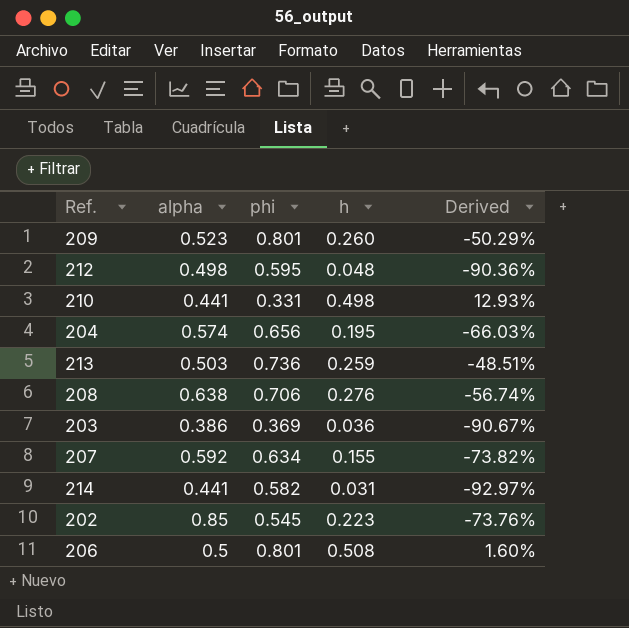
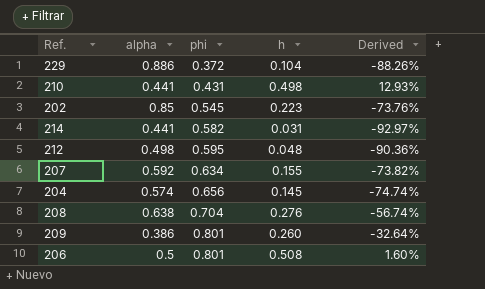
row order: none -> phi ascending
row 213: 0.503 | 0.736 | 0.259 | -48.51% -> none
row 203: 0.386 | 0.369 | 0.036 | -90.67% -> none
row 229: none -> 0.886 | 0.372 | 0.104 | -88.26%
210 | phi: 0.331 -> 0.431
204 | h: 0.195 -> 0.145
204 | Derived: -66.03% -> -74.74%
208 | phi: 0.706 -> 0.704
209 | alpha: 0.523 -> 0.386
209 | Derived: -50.29% -> -32.64%

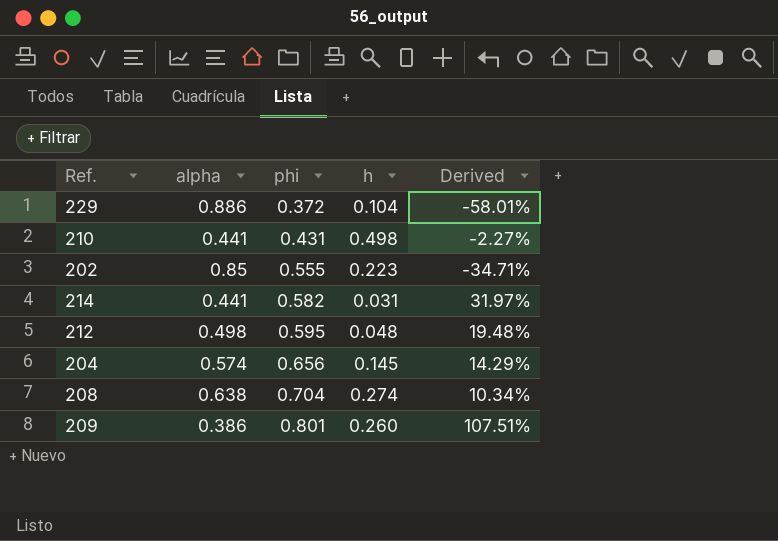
column Derived | formula: ([h] - [alpha]) / [alpha] -> ([phi] - [alpha]) / [alpha]
row 207: 0.592 | 0.634 | 0.155 | -73.82% -> none
row 206: 0.5 | 0.801 | 0.508 | 1.60% -> none
202 | phi: 0.545 -> 0.555
208 | h: 0.276 -> 0.274

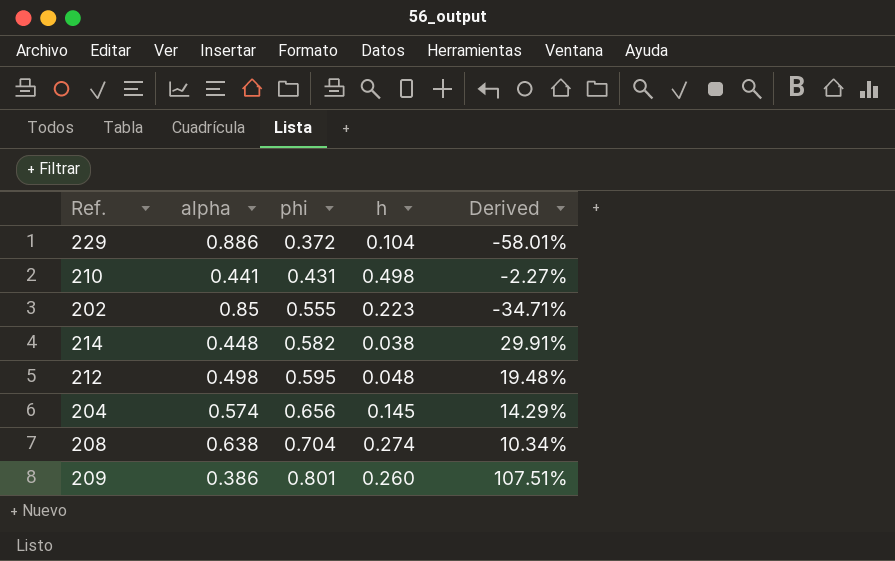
214 | alpha: 0.441 -> 0.448
214 | h: 0.031 -> 0.038
214 | Derived: 31.97% -> 29.91%

